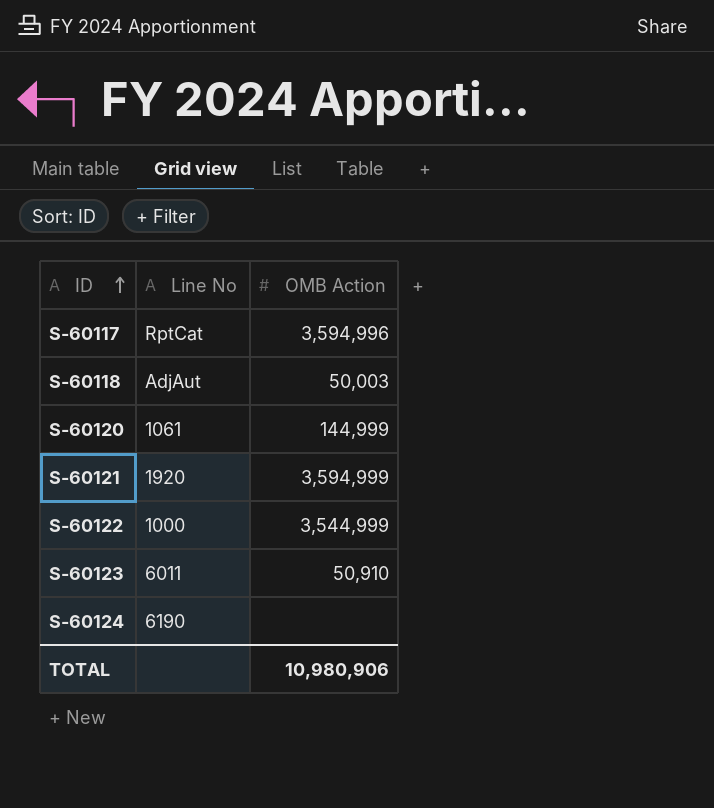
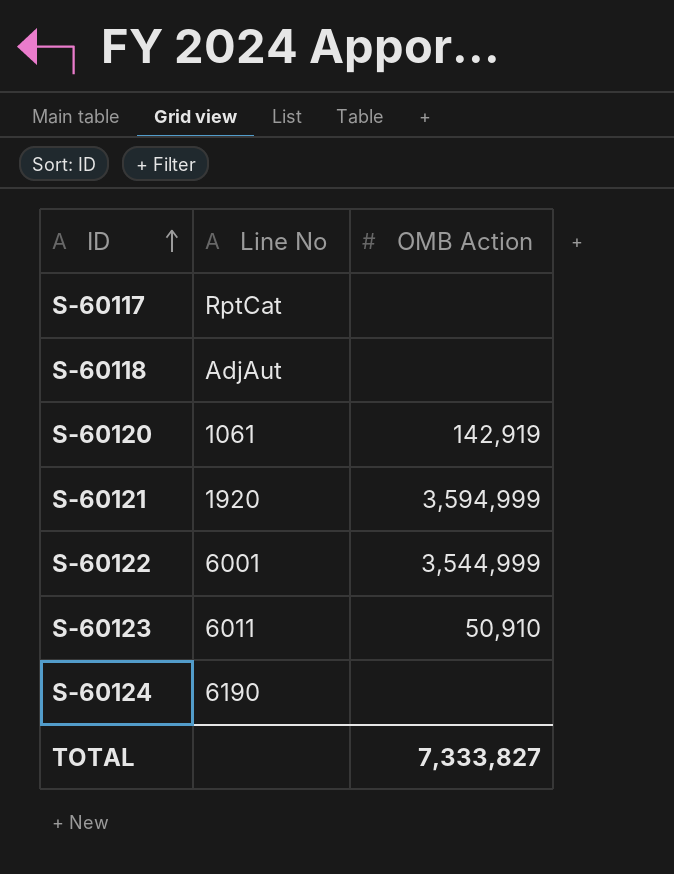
S-60117 | OMB Action: 3,594,996 -> none
S-60118 | OMB Action: 50,003 -> none
S-60120 | OMB Action: 144,999 -> 142,919
S-60122 | Line No: 1000 -> 6001
TOTAL | OMB Action: 10,980,906 -> 7,333,827

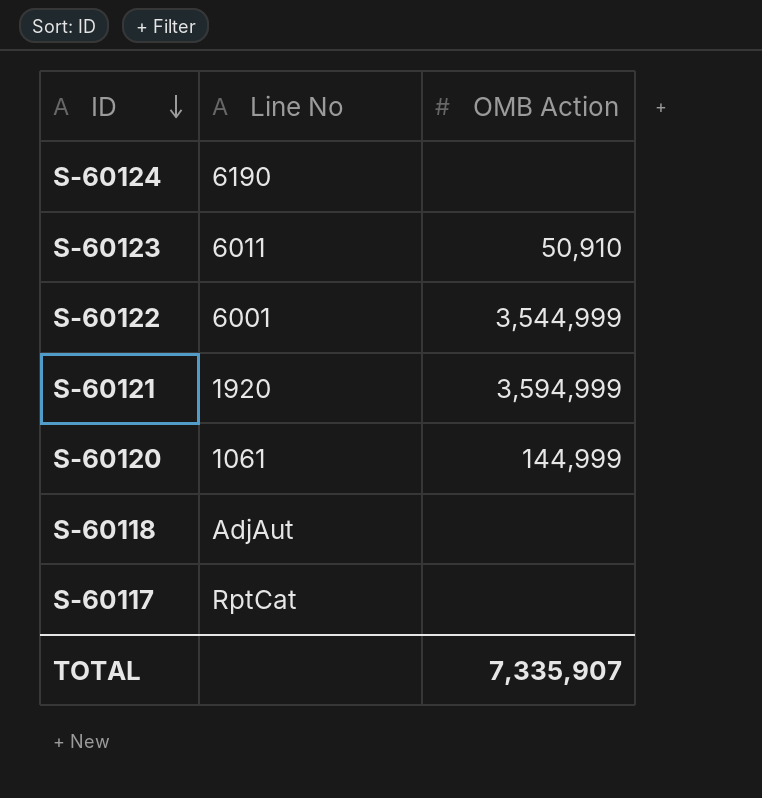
row order: ID ascending -> ID descending
S-60120 | OMB Action: 142,919 -> 144,999
TOTAL | OMB Action: 7,333,827 -> 7,335,907

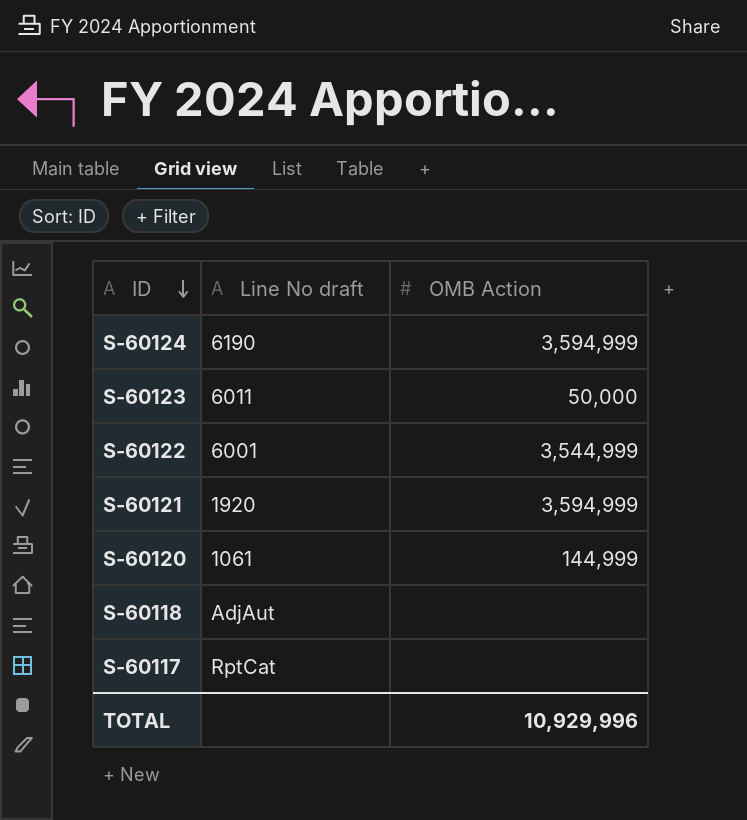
column name: Line No -> Line No draft
S-60124 | OMB Action: none -> 3,594,999
S-60123 | OMB Action: 50,910 -> 50,000
TOTAL | OMB Action: 7,335,907 -> 10,929,996

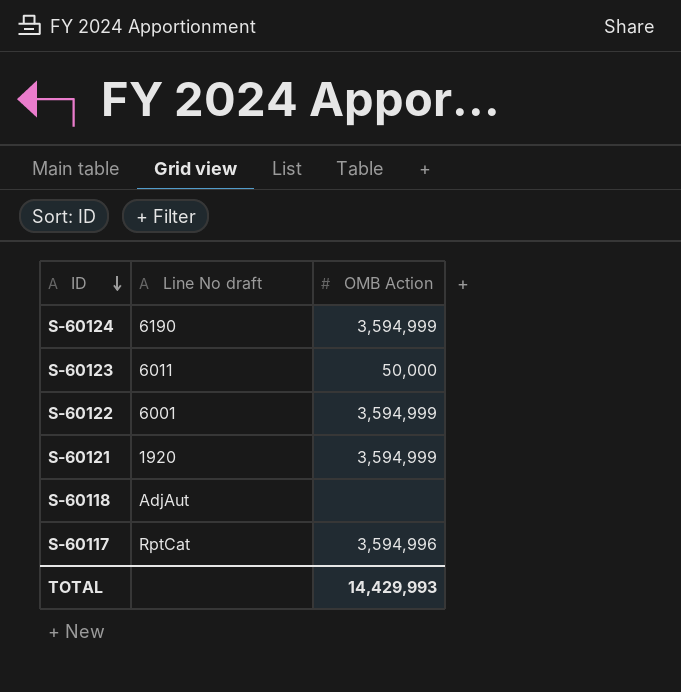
row S-60120: 1061 | 144,999 -> none
S-60122 | OMB Action: 3,544,999 -> 3,594,999
S-60117 | OMB Action: none -> 3,594,996
TOTAL | OMB Action: 10,929,996 -> 14,429,993

